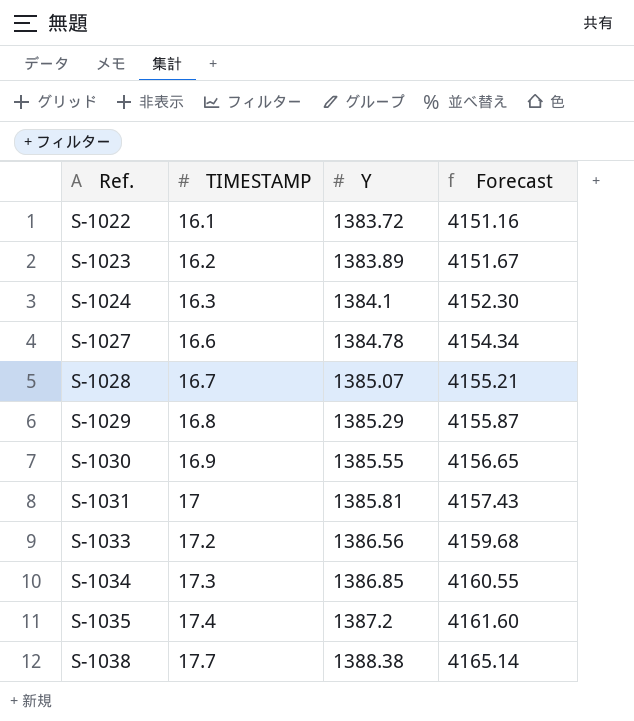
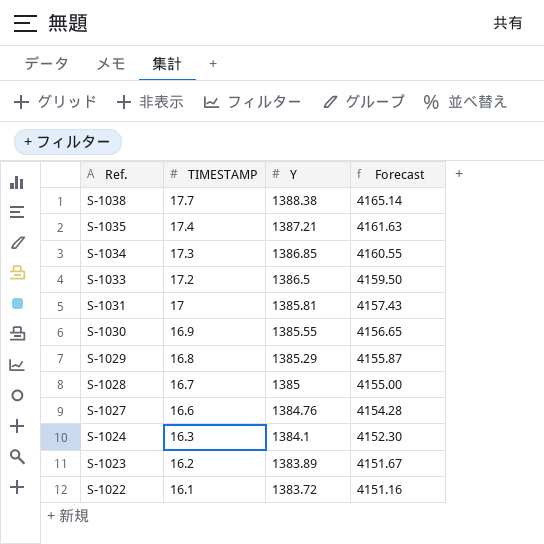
row order: Ref. ascending -> Ref. descending
S-1035 | Y: 1387.2 -> 1387.21
S-1035 | Forecast: 4161.60 -> 4161.63
S-1033 | Y: 1386.56 -> 1386.5
S-1033 | Forecast: 4159.68 -> 4159.50
S-1028 | Y: 1385.07 -> 1385
S-1028 | Forecast: 4155.21 -> 4155.00
S-1027 | Y: 1384.78 -> 1384.76
S-1027 | Forecast: 4154.34 -> 4154.28

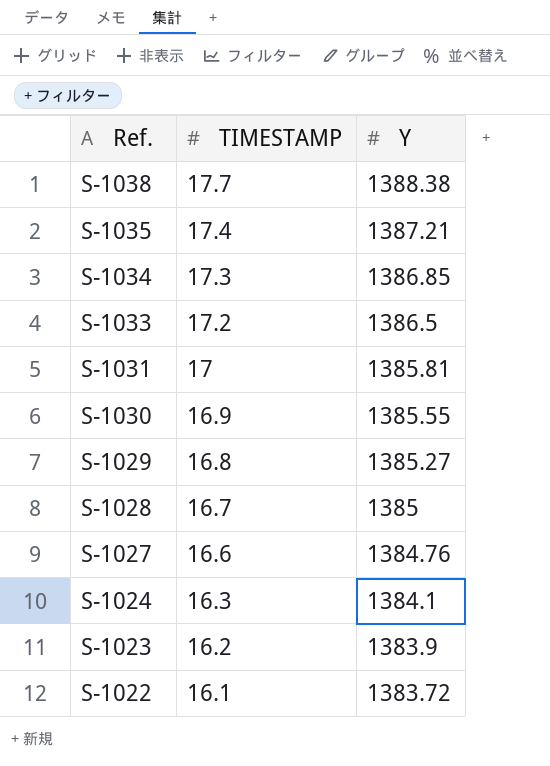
column Forecast | formula: [Y] * 3 -> none
S-1029 | Y: 1385.29 -> 1385.27
S-1023 | Y: 1383.89 -> 1383.9

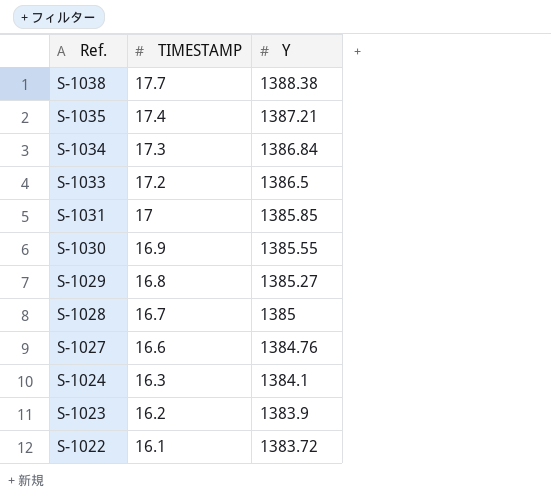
S-1034 | Y: 1386.85 -> 1386.84
S-1031 | Y: 1385.81 -> 1385.85

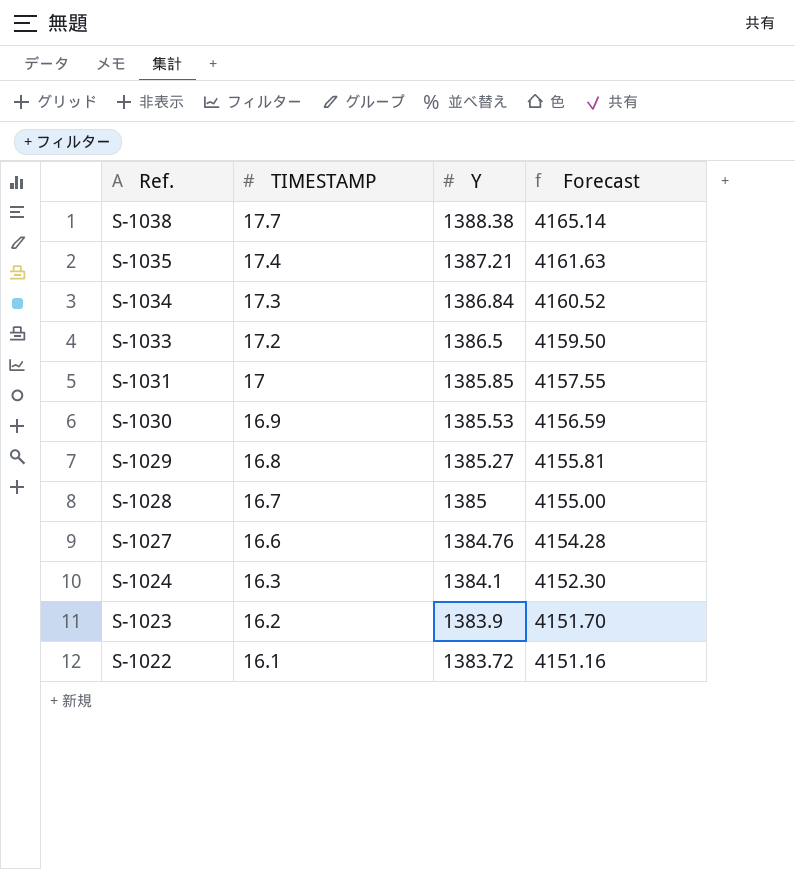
column Forecast | formula: none -> [Y] * 3
S-1030 | Y: 1385.55 -> 1385.53

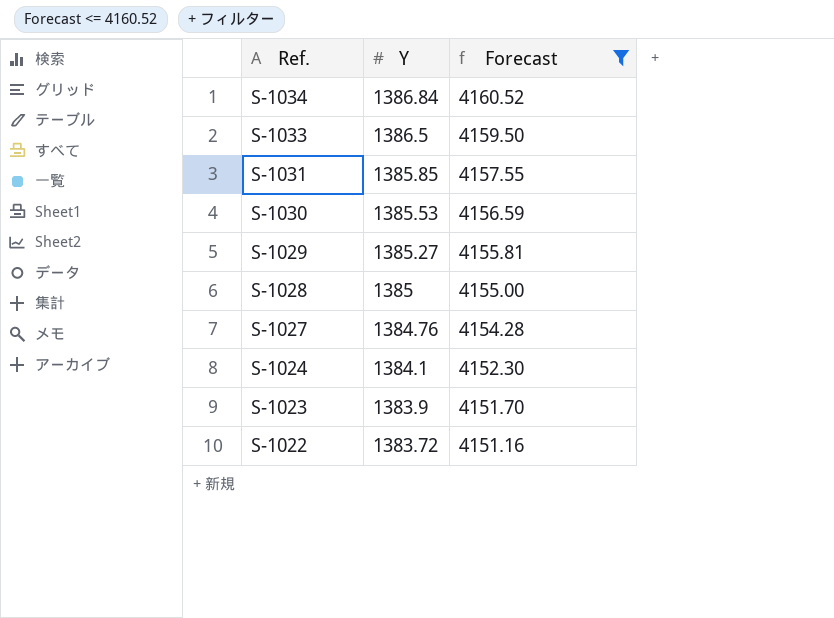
filter: none -> Forecast <= 4160.52
column TIMESTAMP | position: 2 -> none

